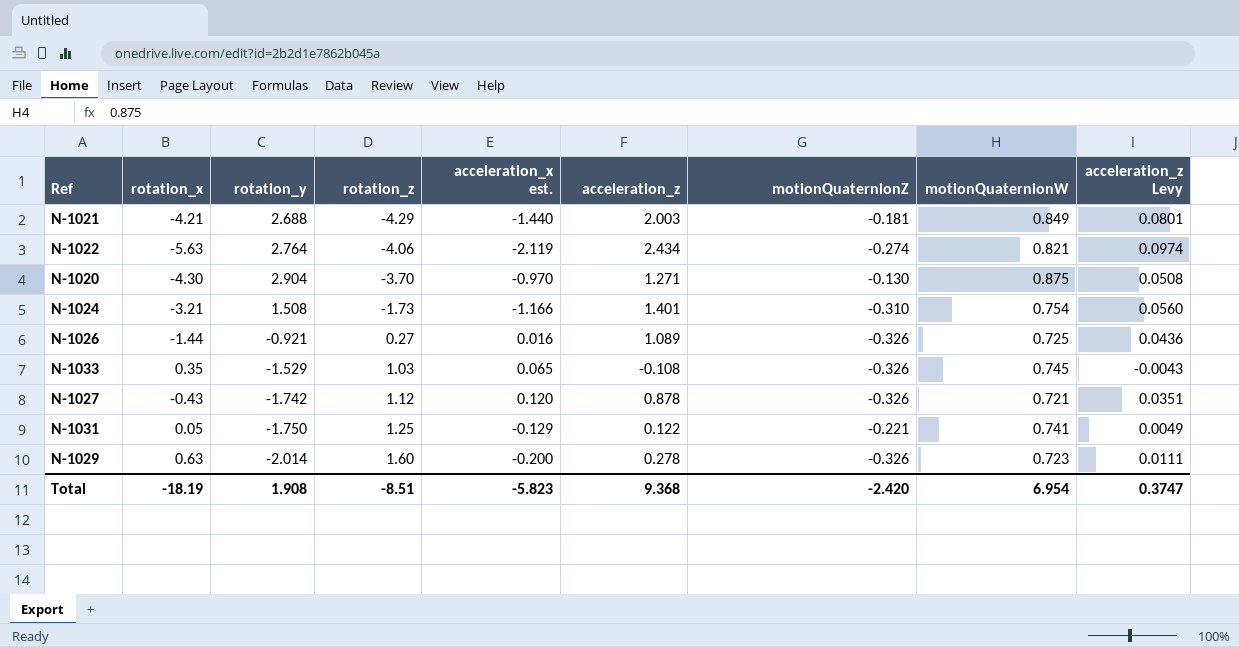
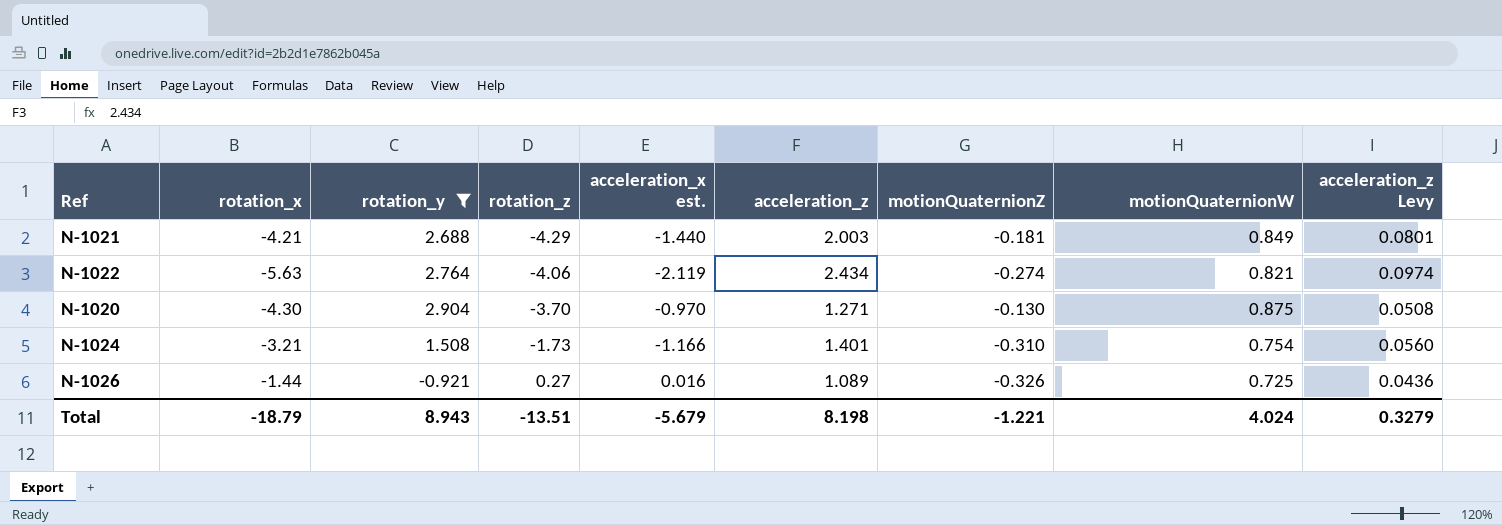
filter: none -> rotation_y >= -0.921
Total | rotation_x: -18.19 -> -18.79
Total | rotation_y: 1.908 -> 8.943
Total | rotation_z: -8.51 -> -13.51
Total | acceleration_x est.: -5.823 -> -5.679
Total | acceleration_z: 9.368 -> 8.198
Total | motionQuaternionZ: -2.420 -> -1.221
Total | motionQuaternionW: 6.954 -> 4.024
Total | acceleration_z Levy: 0.3747 -> 0.3279

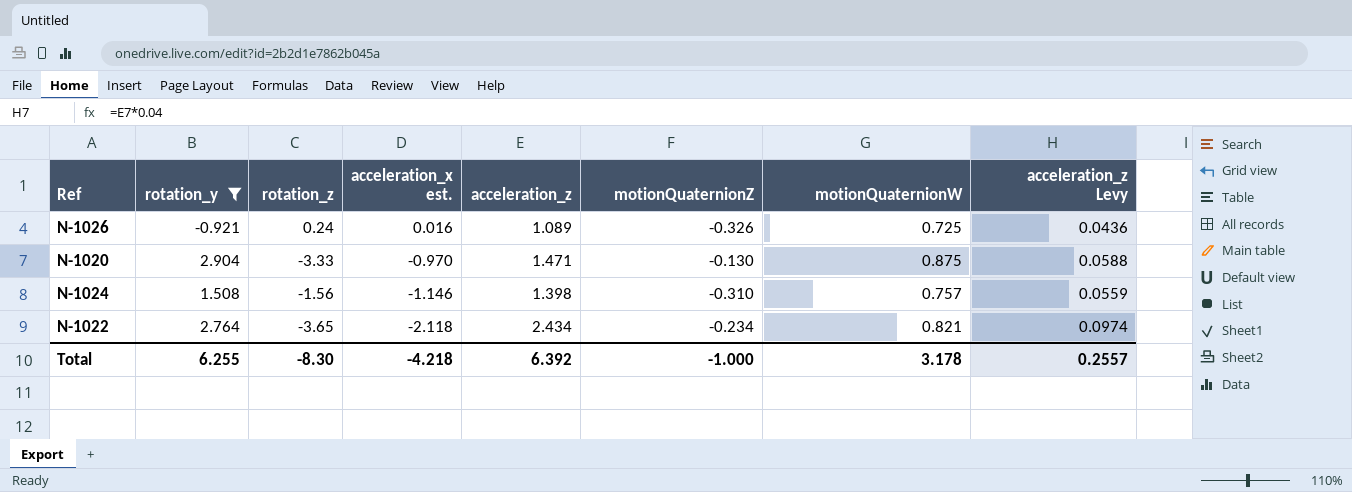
row order: rotation_z ascending -> acceleration_x est. descending
column rotation_x | position: 2 -> none
row N-1021: -4.21 | 2.688 | -4.29 | -1.440 | 2.003 | -0.181 | 0.849 | 0.0801 -> none
N-1026 | rotation_z: 0.27 -> 0.24
N-1020 | rotation_z: -3.70 -> -3.33
N-1020 | acceleration_z: 1.271 -> 1.471
N-1020 | acceleration_z Levy: 0.0508 -> 0.0588
N-1024 | rotation_z: -1.73 -> -1.56
N-1024 | acceleration_x est.: -1.166 -> -1.146
N-1024 | acceleration_z: 1.401 -> 1.398
N-1024 | motionQuaternionW: 0.754 -> 0.757
N-1024 | acceleration_z Levy: 0.0560 -> 0.0559
N-1022 | rotation_z: -4.06 -> -3.65
N-1022 | acceleration_x est.: -2.119 -> -2.118
N-1022 | motionQuaternionZ: -0.274 -> -0.234
Total | rotation_y: 8.943 -> 6.255
Total | rotation_z: -13.51 -> -8.30
Total | acceleration_x est.: -5.679 -> -4.218
Total | acceleration_z: 8.198 -> 6.392
Total | motionQuaternionZ: -1.221 -> -1.000
Total | motionQuaternionW: 4.024 -> 3.178
Total | acceleration_z Levy: 0.3279 -> 0.2557

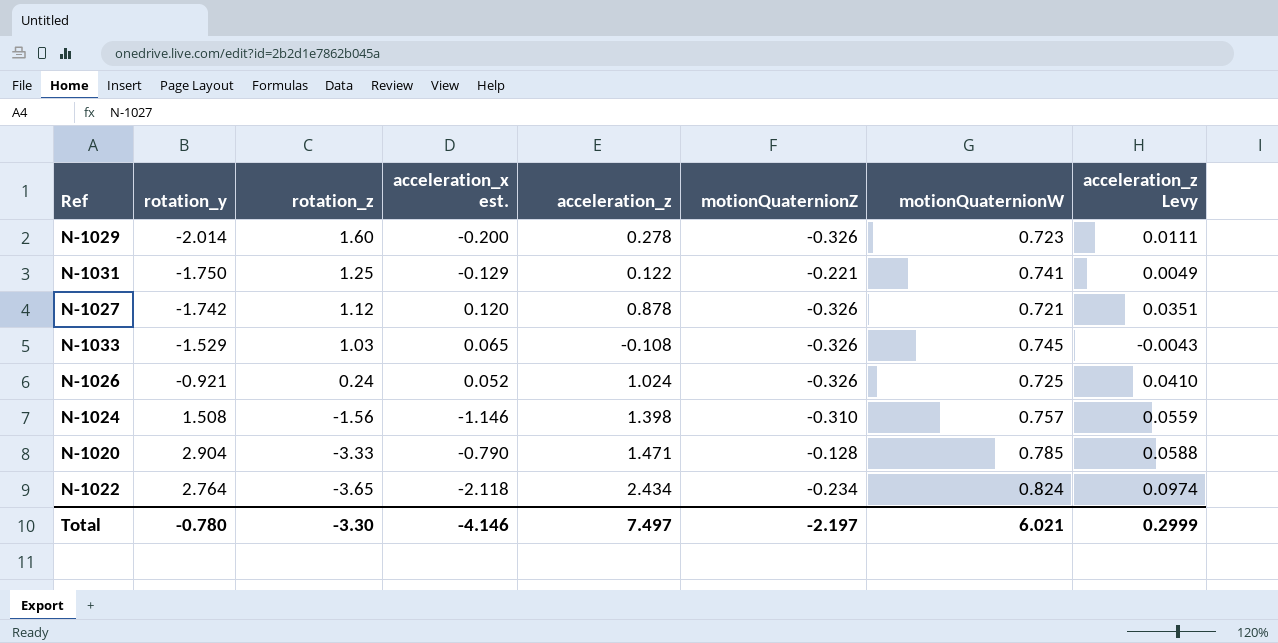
filter: rotation_y >= -0.921 -> none
row order: acceleration_x est. descending -> rotation_z descending
N-1026 | acceleration_x est.: 0.016 -> 0.052
N-1026 | acceleration_z: 1.089 -> 1.024
N-1026 | acceleration_z Levy: 0.0436 -> 0.0410
N-1020 | acceleration_x est.: -0.970 -> -0.790
N-1020 | motionQuaternionZ: -0.130 -> -0.128
N-1020 | motionQuaternionW: 0.875 -> 0.785
N-1022 | motionQuaternionW: 0.821 -> 0.824
Total | rotation_y: 6.255 -> -0.780
Total | rotation_z: -8.30 -> -3.30
Total | acceleration_x est.: -4.218 -> -4.146
Total | acceleration_z: 6.392 -> 7.497
Total | motionQuaternionZ: -1.000 -> -2.197
Total | motionQuaternionW: 3.178 -> 6.021
Total | acceleration_z Levy: 0.2557 -> 0.2999

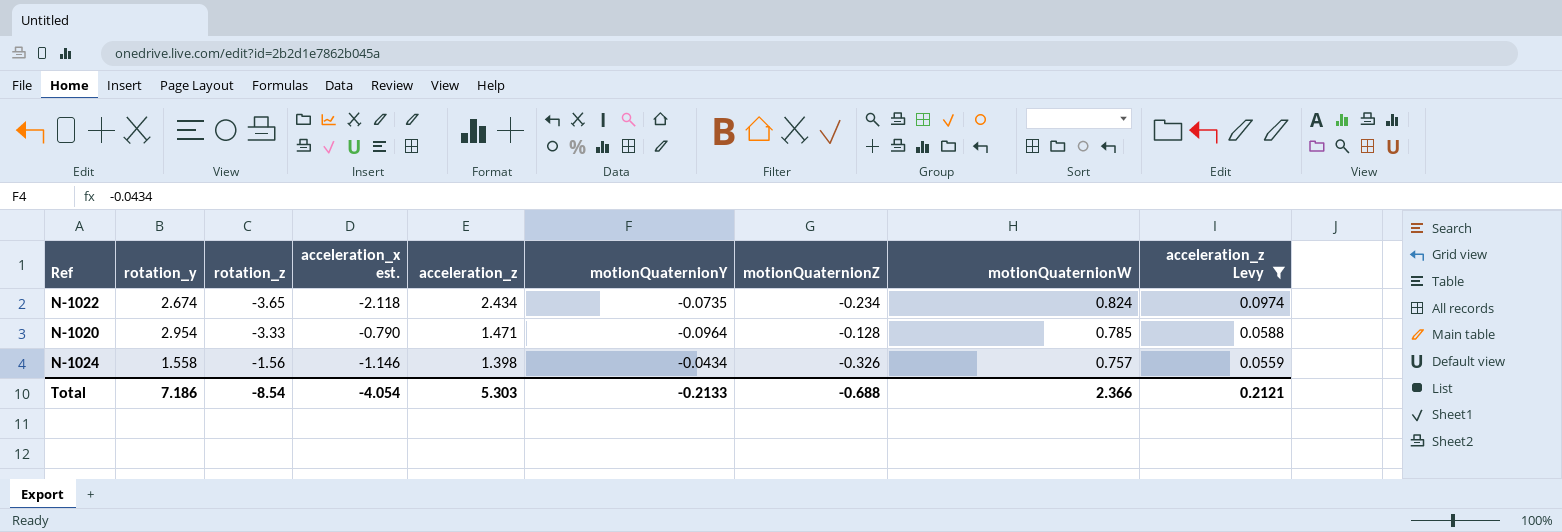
filter: none -> acceleration_z Levy >= 0.0559
row order: rotation_z descending -> rotation_z ascending
column motionQuaternionY | position: none -> 6
N-1022 | rotation_y: 2.764 -> 2.674
N-1020 | rotation_y: 2.904 -> 2.954
N-1024 | rotation_y: 1.508 -> 1.558
N-1024 | motionQuaternionZ: -0.310 -> -0.326
Total | rotation_y: -0.780 -> 7.186
Total | rotation_z: -3.30 -> -8.54
Total | acceleration_x est.: -4.146 -> -4.054
Total | acceleration_z: 7.497 -> 5.303
Total | motionQuaternionZ: -2.197 -> -0.688
Total | motionQuaternionW: 6.021 -> 2.366
Total | acceleration_z Levy: 0.2999 -> 0.2121

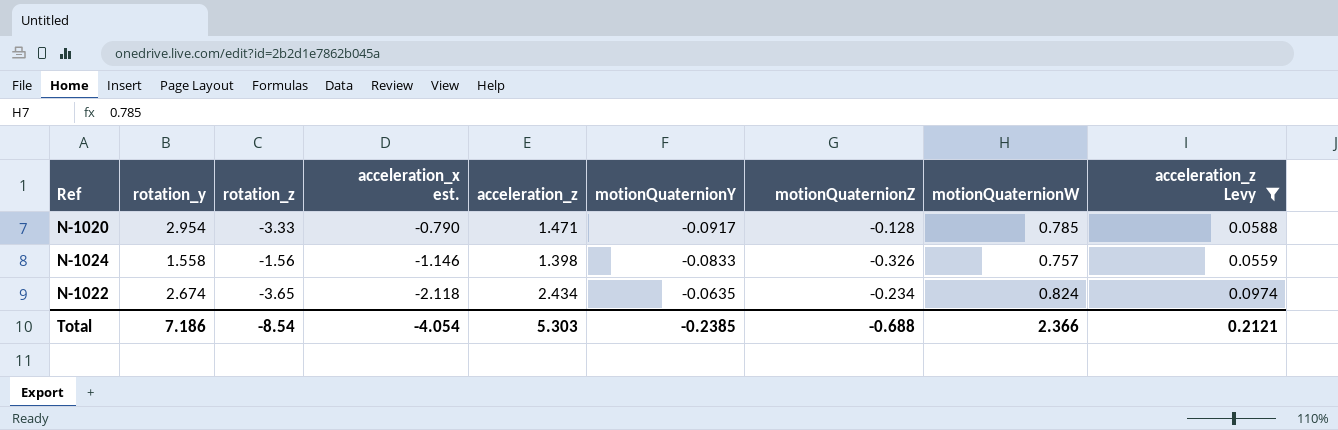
row order: rotation_z ascending -> acceleration_x est. descending
N-1020 | motionQuaternionY: -0.0964 -> -0.0917
N-1024 | motionQuaternionY: -0.0434 -> -0.0833
N-1022 | motionQuaternionY: -0.0735 -> -0.0635
Total | motionQuaternionY: -0.2133 -> -0.2385

